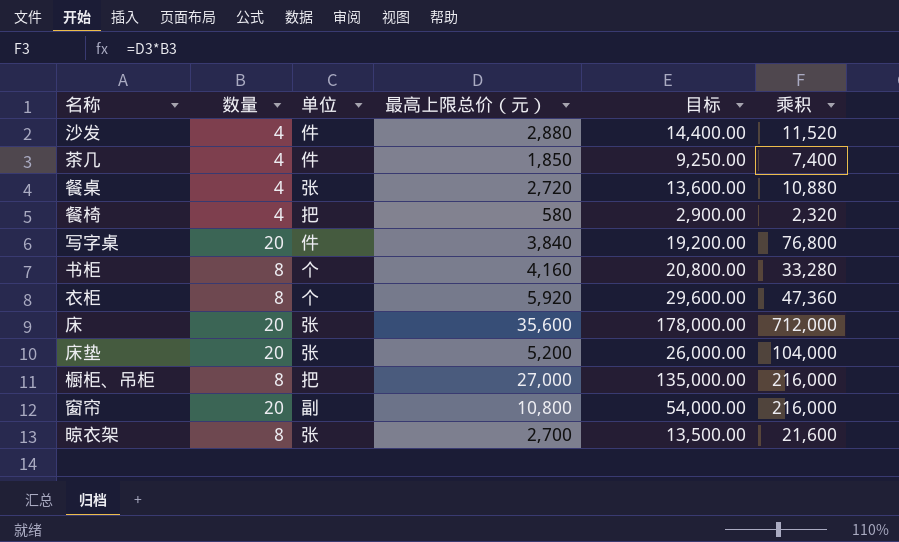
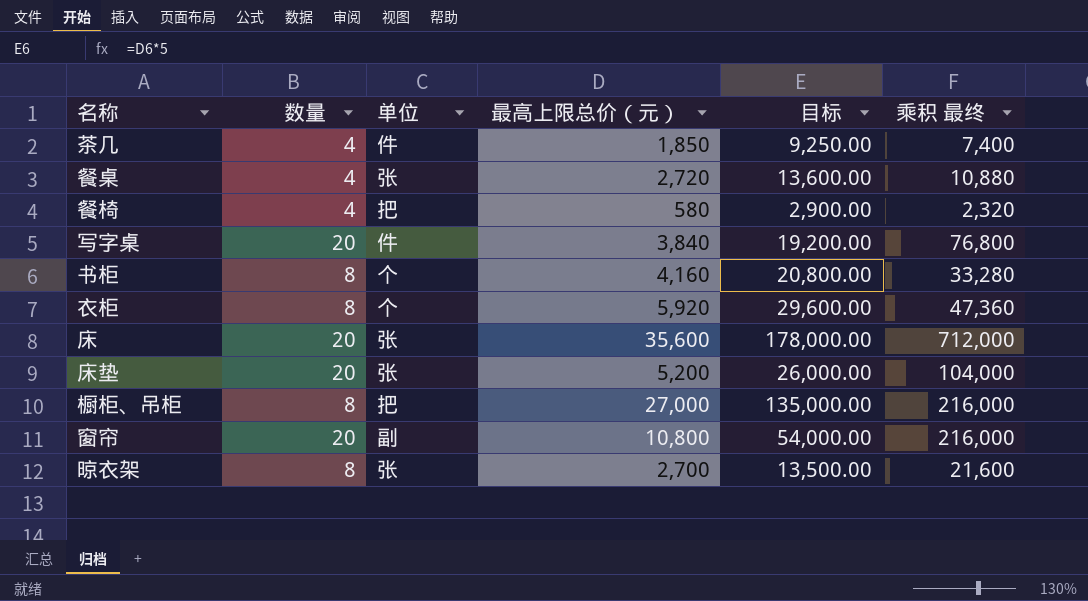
column name: 乘积 -> 乘积 最终
row 沙发: 4 | 件 | 2,880 | 14,400.00 | 11,520 -> none

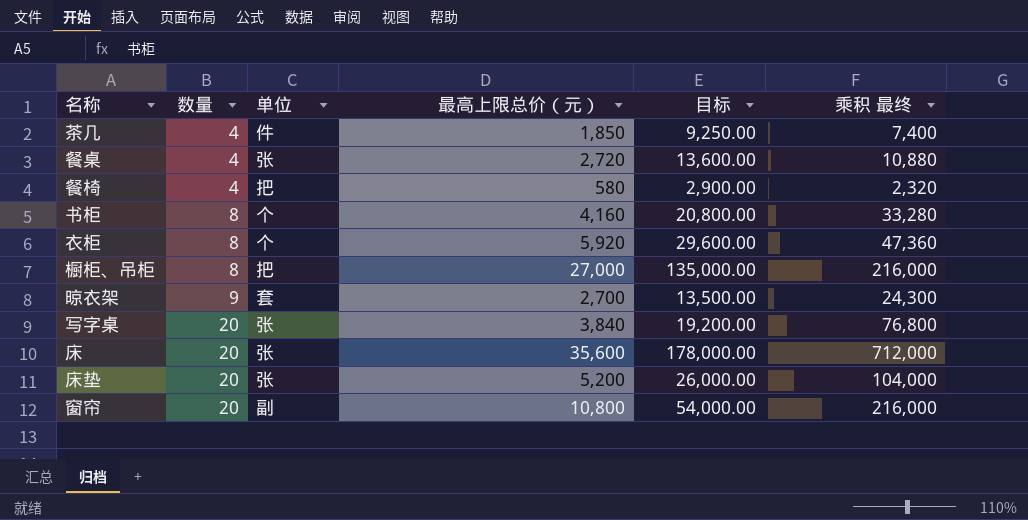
row order: none -> 数量 ascending
晾衣架 | 数量: 8 -> 9
晾衣架 | 单位: 张 -> 套
晾衣架 | 乘积 最终: 21,600 -> 24,300
写字桌 | 单位: 件 -> 张

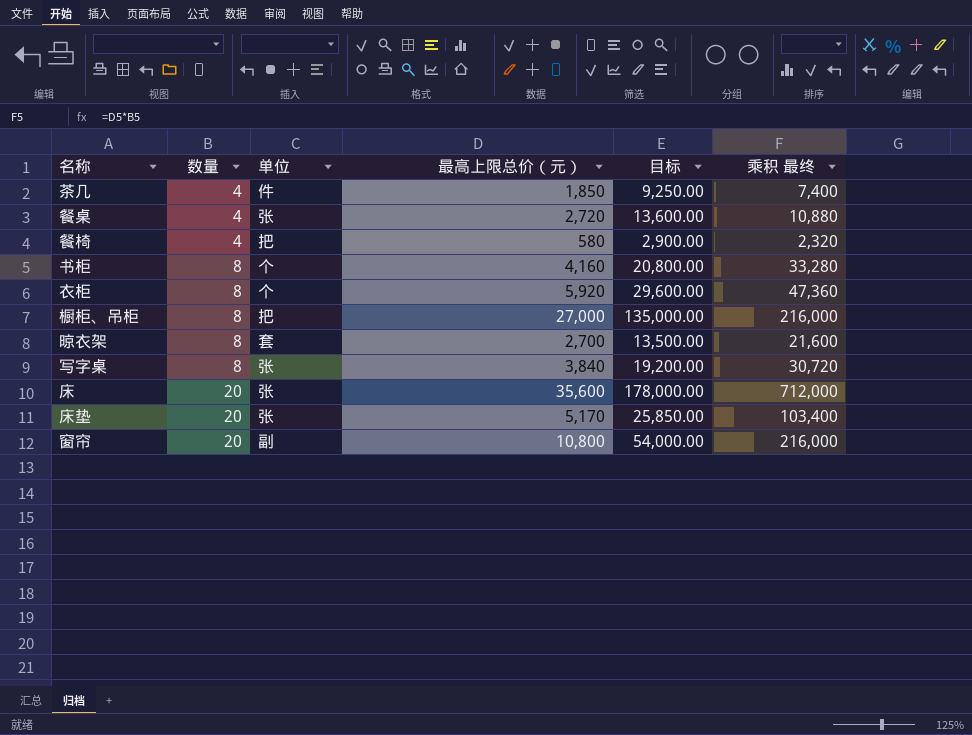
晾衣架 | 数量: 9 -> 8
晾衣架 | 乘积 最终: 24,300 -> 21,600
写字桌 | 数量: 20 -> 8
写字桌 | 乘积 最终: 76,800 -> 30,720
床垫 | 最高上限总价（元）: 5,200 -> 5,170
床垫 | 目标: 26,000.00 -> 25,850.00
床垫 | 乘积 最终: 104,000 -> 103,400

